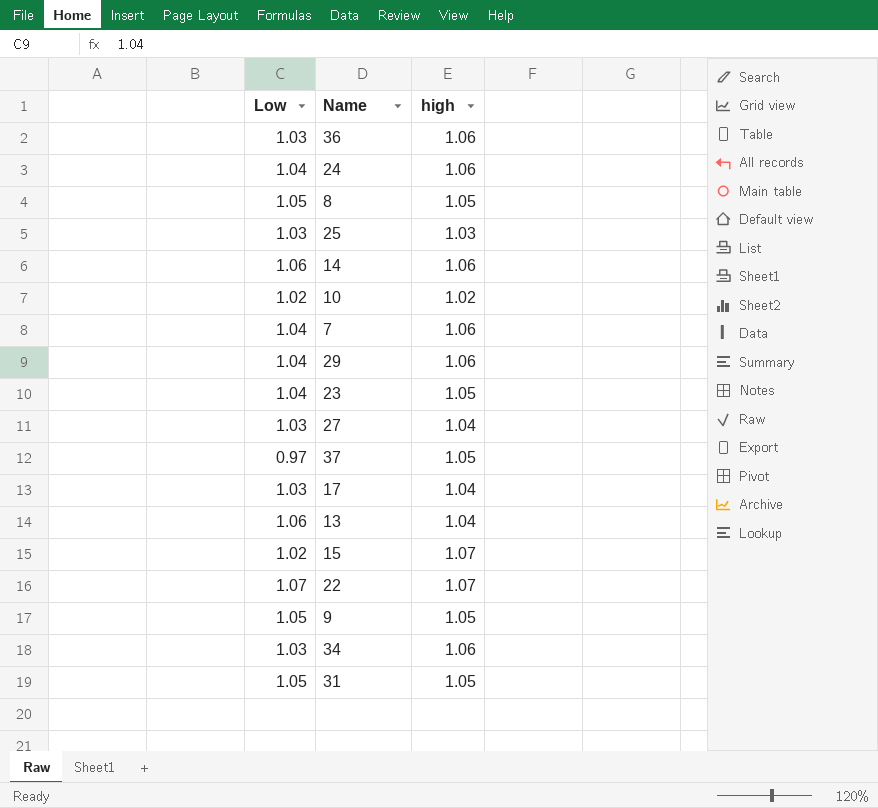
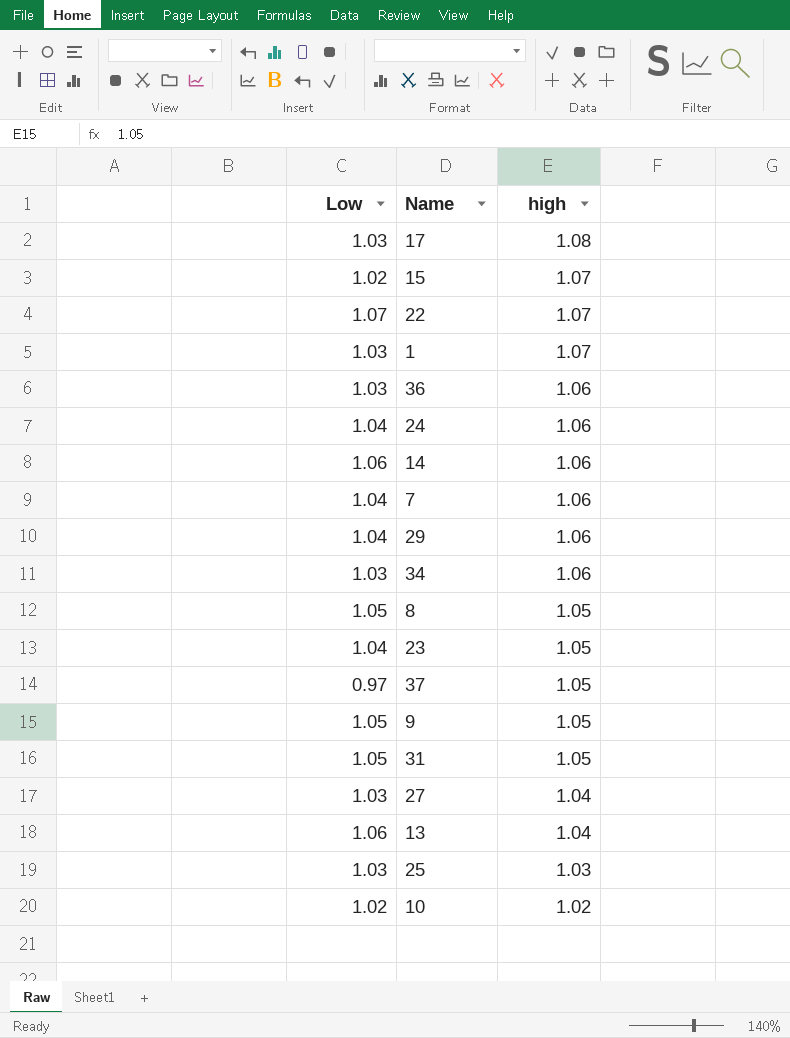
row order: none -> high descending
17 | high: 1.04 -> 1.08
row 1: none -> 1.03 | 1.07

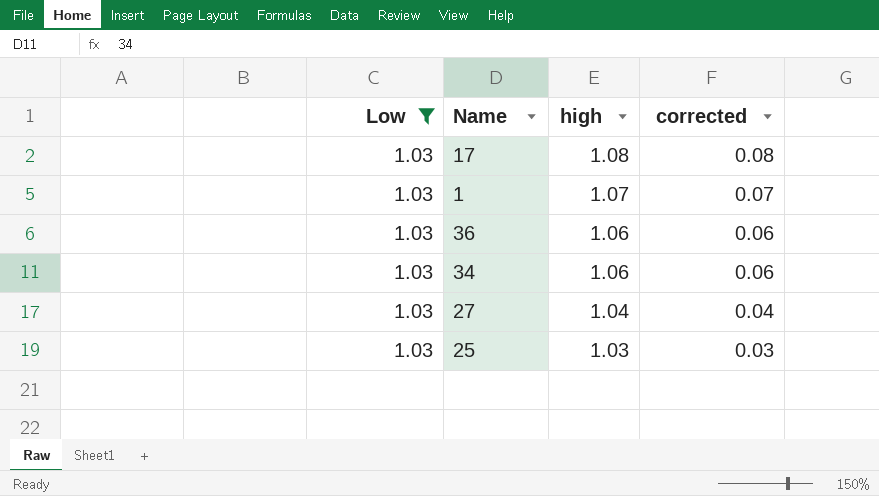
filter: none -> Low = 1.03
column corrected | formula: none -> [high] - 1

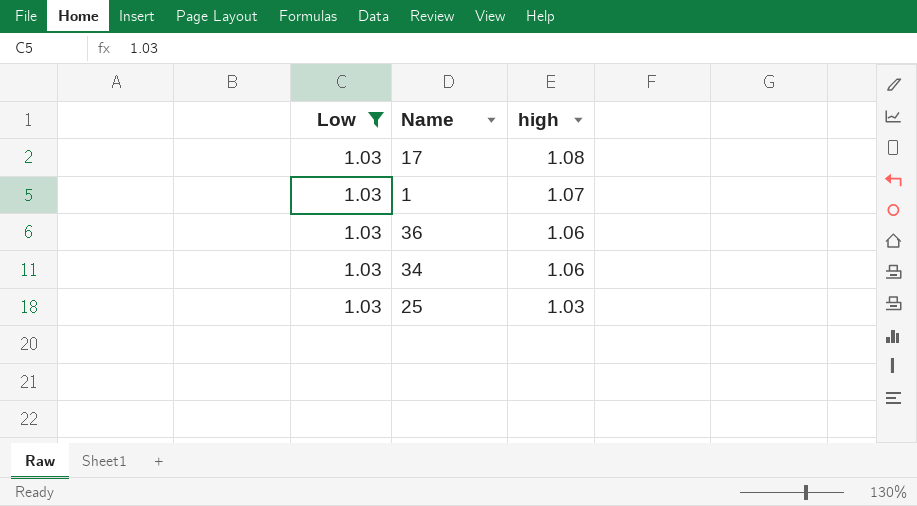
column corrected | formula: [high] - 1 -> none
row 27: 1.03 | 1.04 | 0.04 -> none

